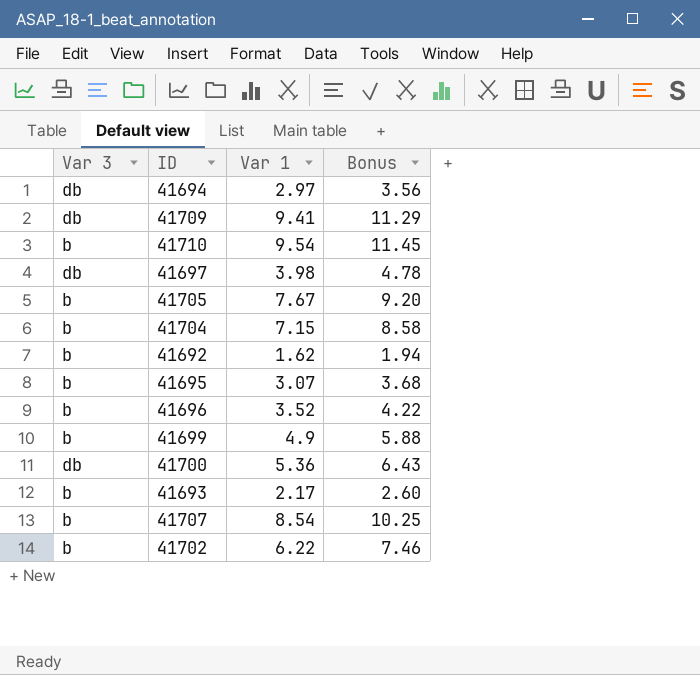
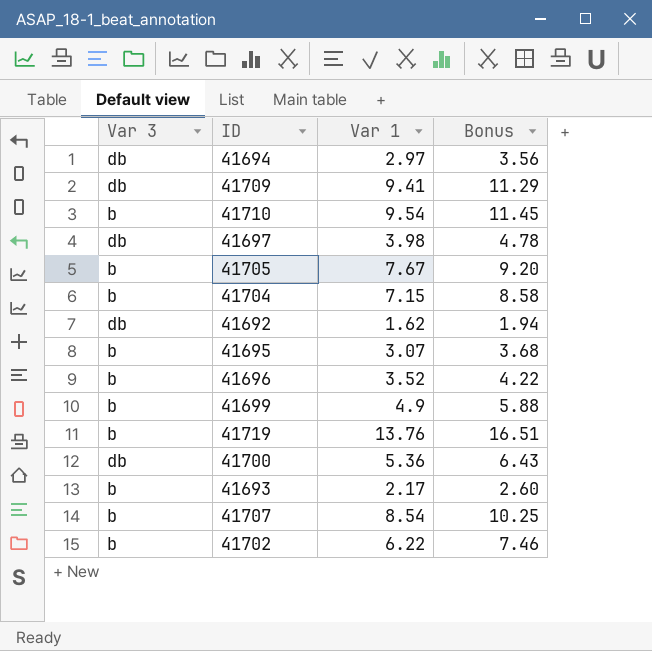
41692 | Var 3: b -> db
row 41719: none -> b | 13.76 | 16.51

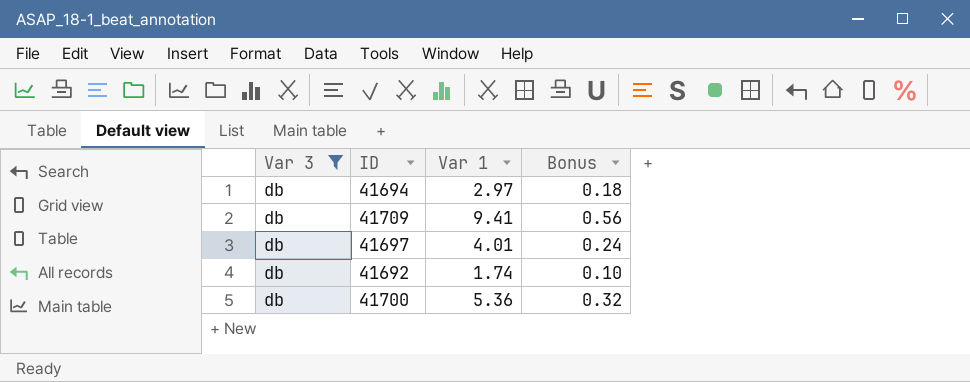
filter: none -> Var 3 = db
column Bonus | formula: [Var 1] * 1.2 -> [Var 1] * 0.06
41697 | Var 1: 3.98 -> 4.01
41692 | Var 1: 1.62 -> 1.74

